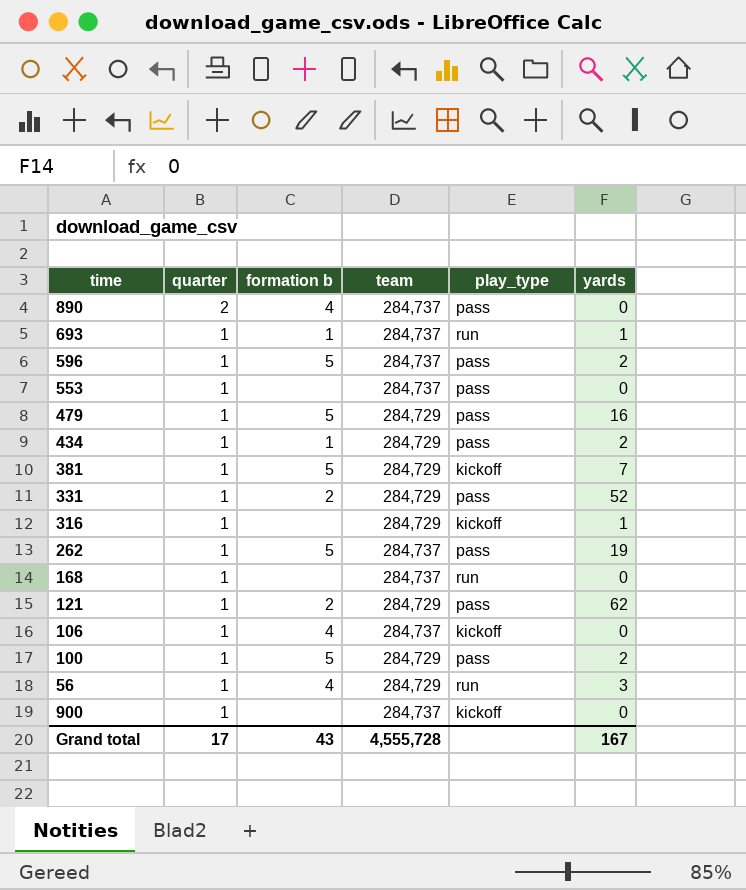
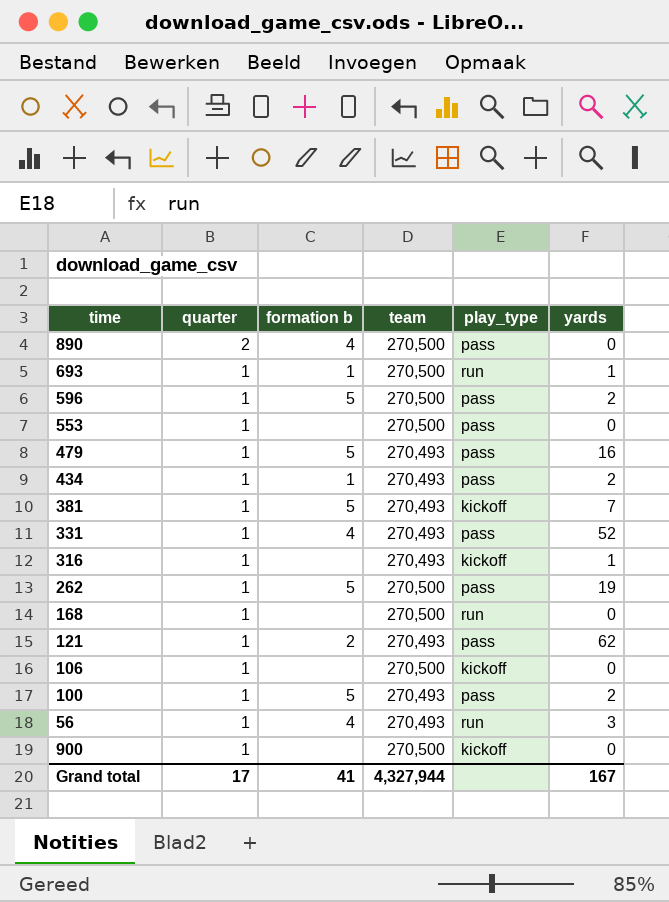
890 | team: 284,737 -> 270,500
693 | team: 284,737 -> 270,500
596 | team: 284,737 -> 270,500
553 | team: 284,737 -> 270,500
479 | team: 284,729 -> 270,493
434 | team: 284,729 -> 270,493
381 | team: 284,729 -> 270,493
331 | formation b: 2 -> 4
331 | team: 284,729 -> 270,493
316 | team: 284,729 -> 270,493
262 | team: 284,737 -> 270,500
168 | team: 284,737 -> 270,500
121 | team: 284,729 -> 270,493
106 | formation b: 4 -> none
106 | team: 284,737 -> 270,500
100 | team: 284,729 -> 270,493
56 | team: 284,729 -> 270,493
900 | team: 284,737 -> 270,500
Grand total | formation b: 43 -> 41
Grand total | team: 4,555,728 -> 4,327,944

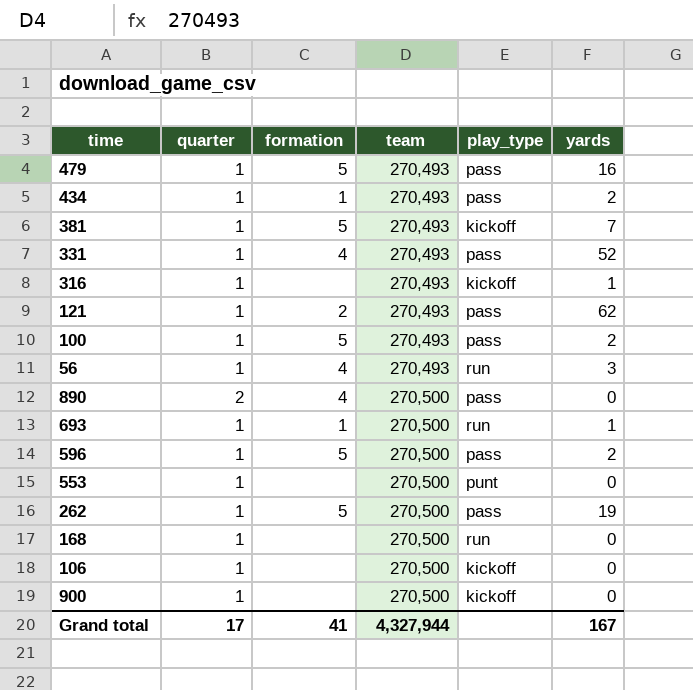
row order: quarter descending -> team ascending
column name: formation b -> formation
553 | play_type: pass -> punt

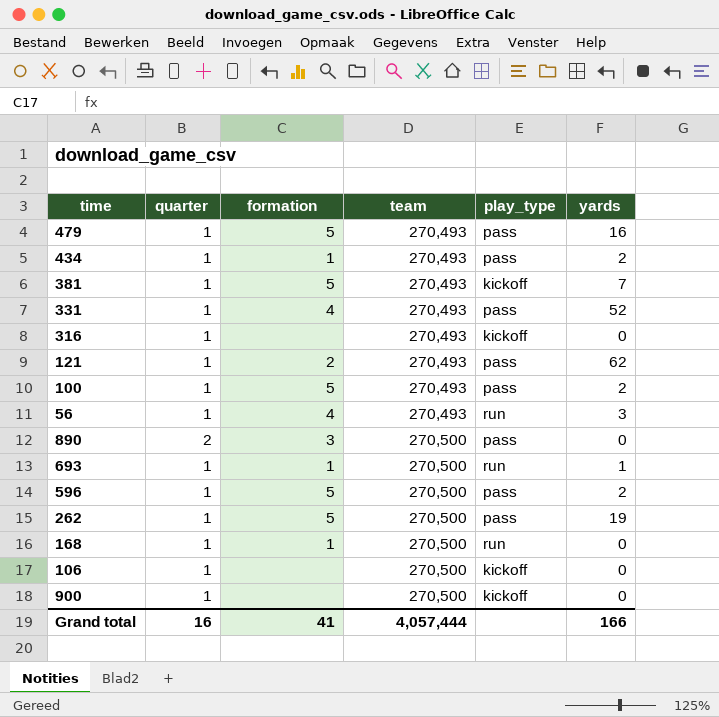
row 553: 1 | none | 270,500 | punt | 0 -> none
316 | yards: 1 -> 0
890 | formation: 4 -> 3
168 | formation: none -> 1
Grand total | quarter: 17 -> 16
Grand total | team: 4,327,944 -> 4,057,444
Grand total | yards: 167 -> 166

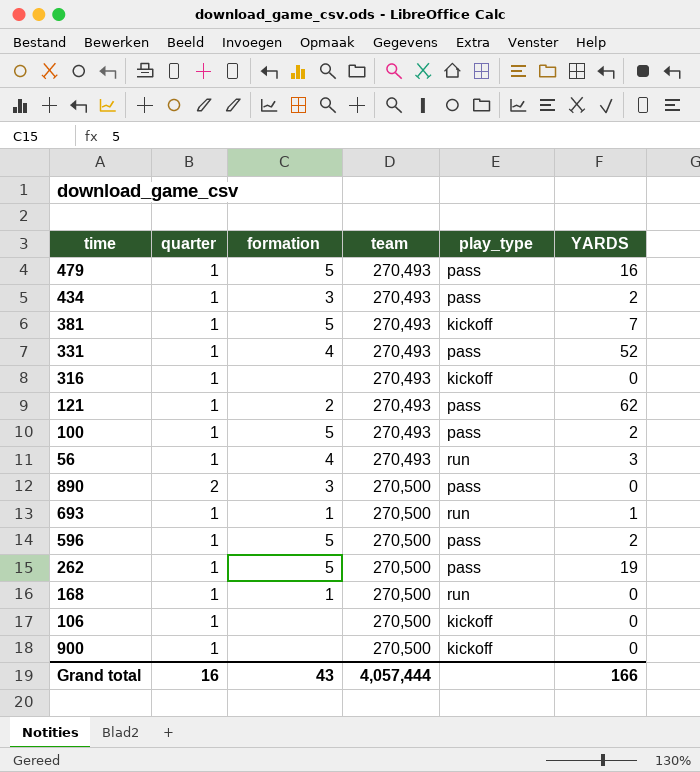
column name: yards -> YARDS
434 | formation: 1 -> 3
Grand total | formation: 41 -> 43

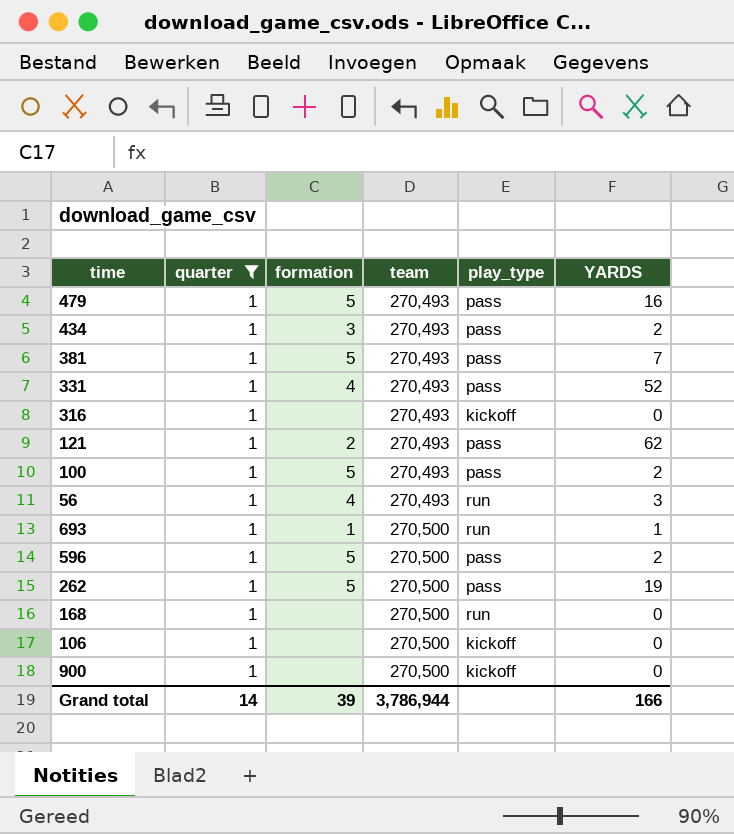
filter: none -> quarter = 1
381 | play_type: kickoff -> pass
168 | formation: 1 -> none
Grand total | quarter: 16 -> 14
Grand total | formation: 43 -> 39
Grand total | team: 4,057,444 -> 3,786,944

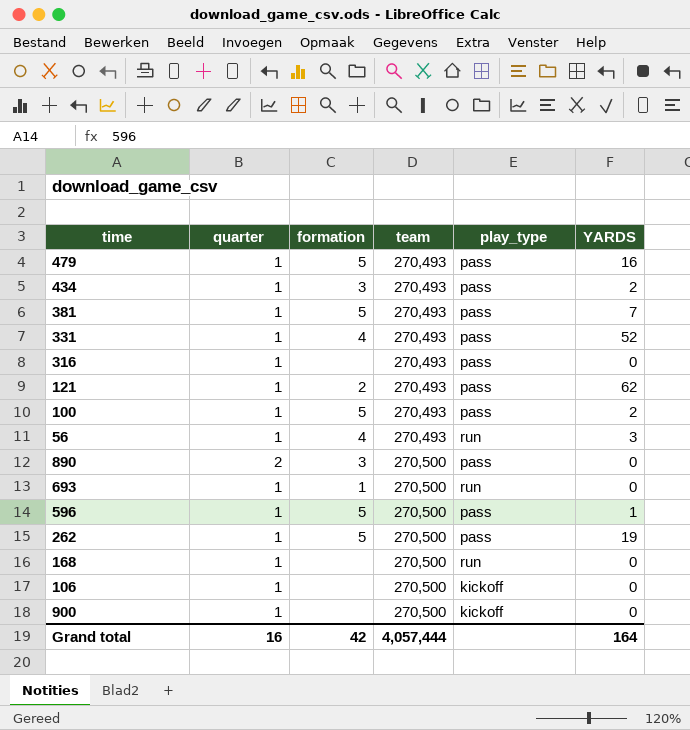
filter: quarter = 1 -> none
316 | play_type: kickoff -> pass
693 | YARDS: 1 -> 0
596 | YARDS: 2 -> 1
Grand total | quarter: 14 -> 16
Grand total | formation: 39 -> 42
Grand total | team: 3,786,944 -> 4,057,444
Grand total | YARDS: 166 -> 164

